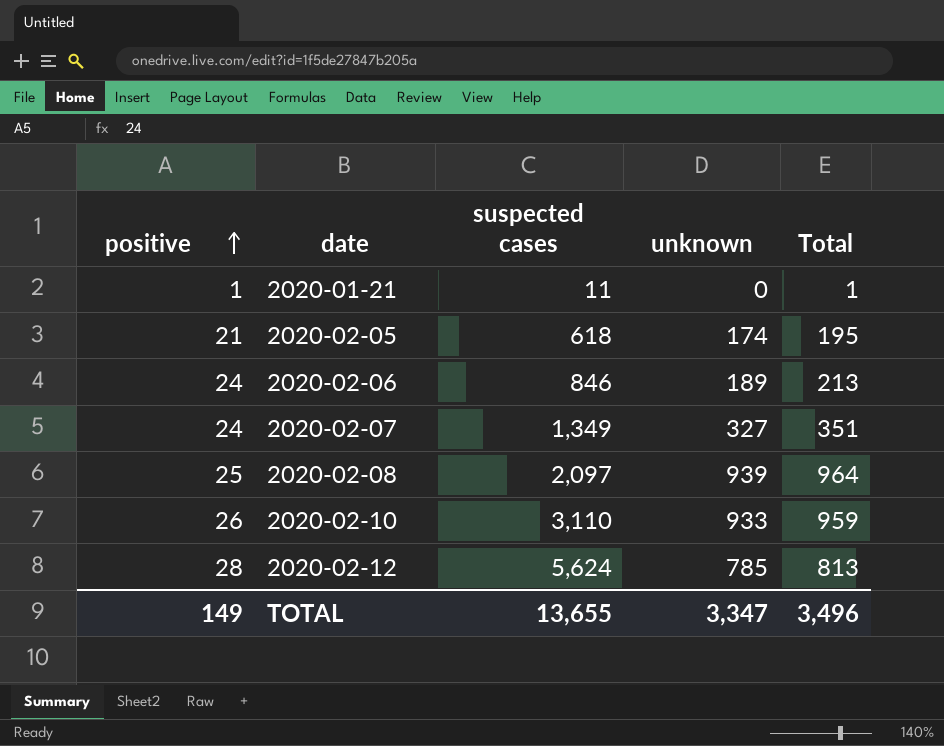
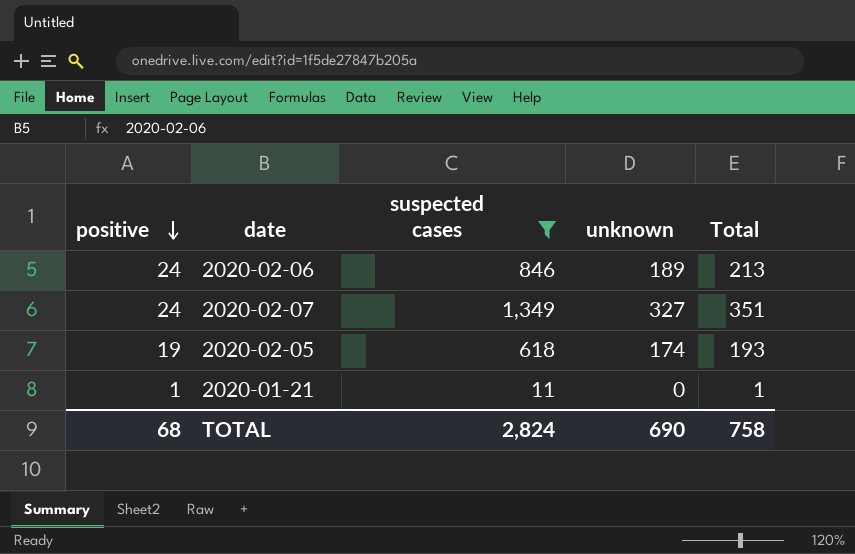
filter: none -> suspected cases <= 1,349
row order: positive ascending -> positive descending
2020-02-05 | positive: 21 -> 19
2020-02-05 | Total: 195 -> 193
TOTAL | positive: 149 -> 68
TOTAL | suspected cases: 13,655 -> 2,824
TOTAL | unknown: 3,347 -> 690
TOTAL | Total: 3,496 -> 758

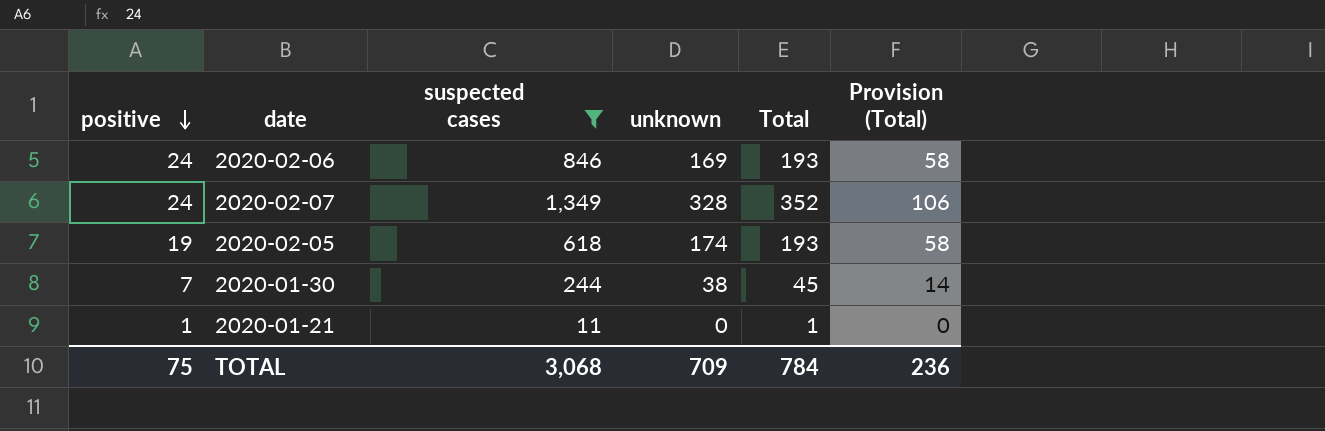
column Provision (Total) | formula: none -> [Total] * 0.3
2020-02-06 | unknown: 189 -> 169
2020-02-06 | Total: 213 -> 193
2020-02-07 | unknown: 327 -> 328
2020-02-07 | Total: 351 -> 352
row 2020-01-30: none -> 7 | 244 | 38 | 45 | 14
TOTAL | positive: 68 -> 75
TOTAL | suspected cases: 2,824 -> 3,068
TOTAL | unknown: 690 -> 709
TOTAL | Total: 758 -> 784

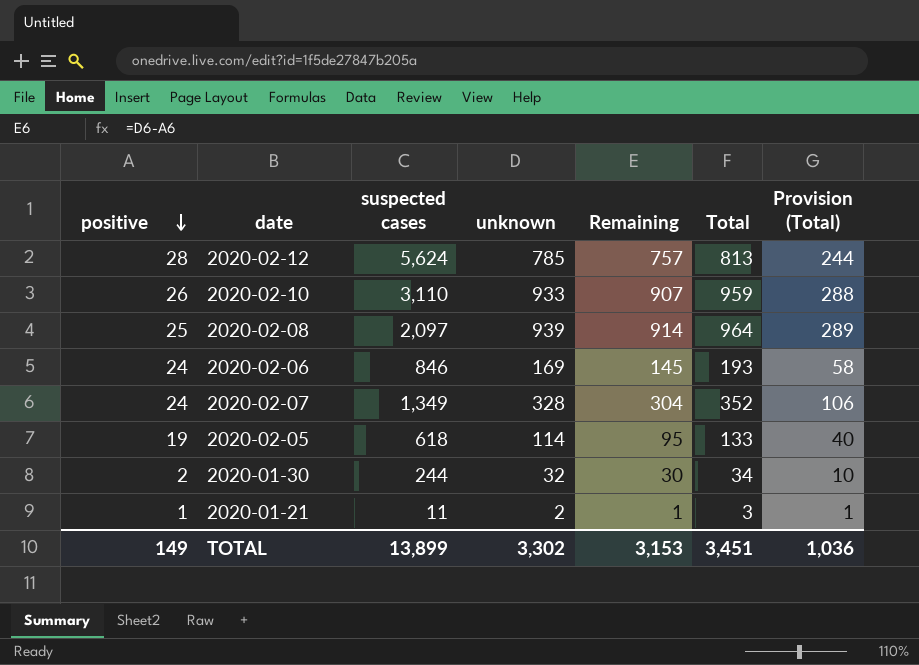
filter: suspected cases <= 1,349 -> none
column Remaining | formula: none -> [unknown] - [positive]
2020-02-05 | unknown: 174 -> 114
2020-02-05 | Total: 193 -> 133
2020-02-05 | Provision (Total): 58 -> 40
2020-01-30 | positive: 7 -> 2
2020-01-30 | unknown: 38 -> 32
2020-01-30 | Total: 45 -> 34
2020-01-30 | Provision (Total): 14 -> 10
2020-01-21 | unknown: 0 -> 2
2020-01-21 | Total: 1 -> 3
2020-01-21 | Provision (Total): 0 -> 1
TOTAL | positive: 75 -> 149
TOTAL | suspected cases: 3,068 -> 13,899
TOTAL | unknown: 709 -> 3,302
TOTAL | Total: 784 -> 3,451
TOTAL | Provision (Total): 236 -> 1,036

